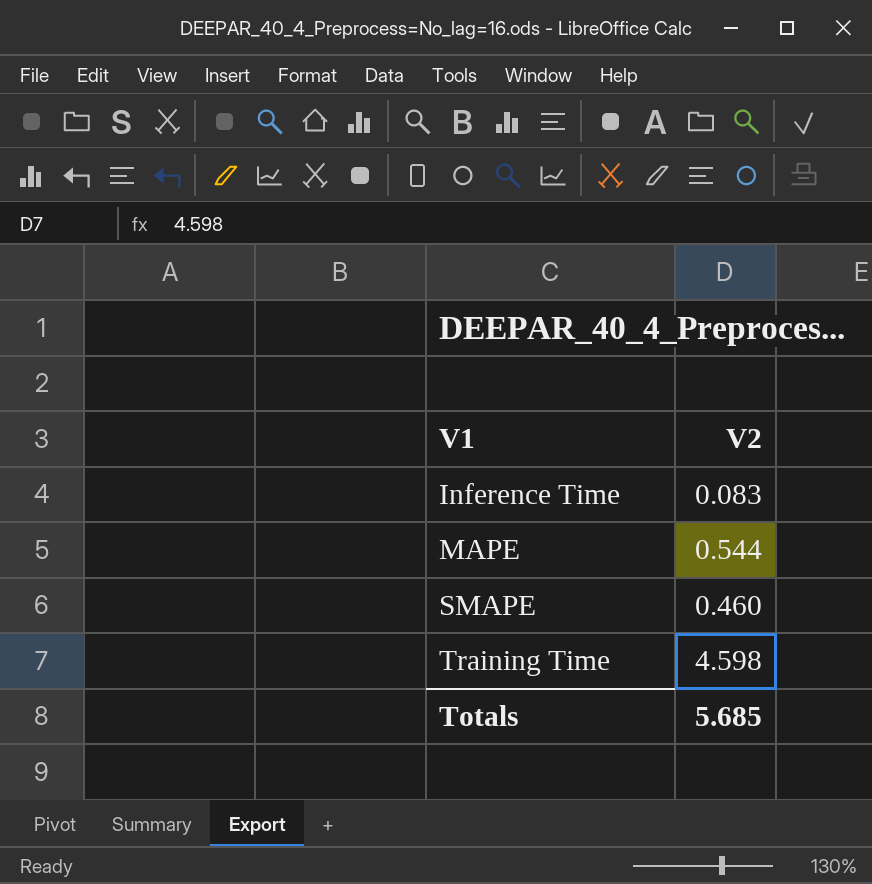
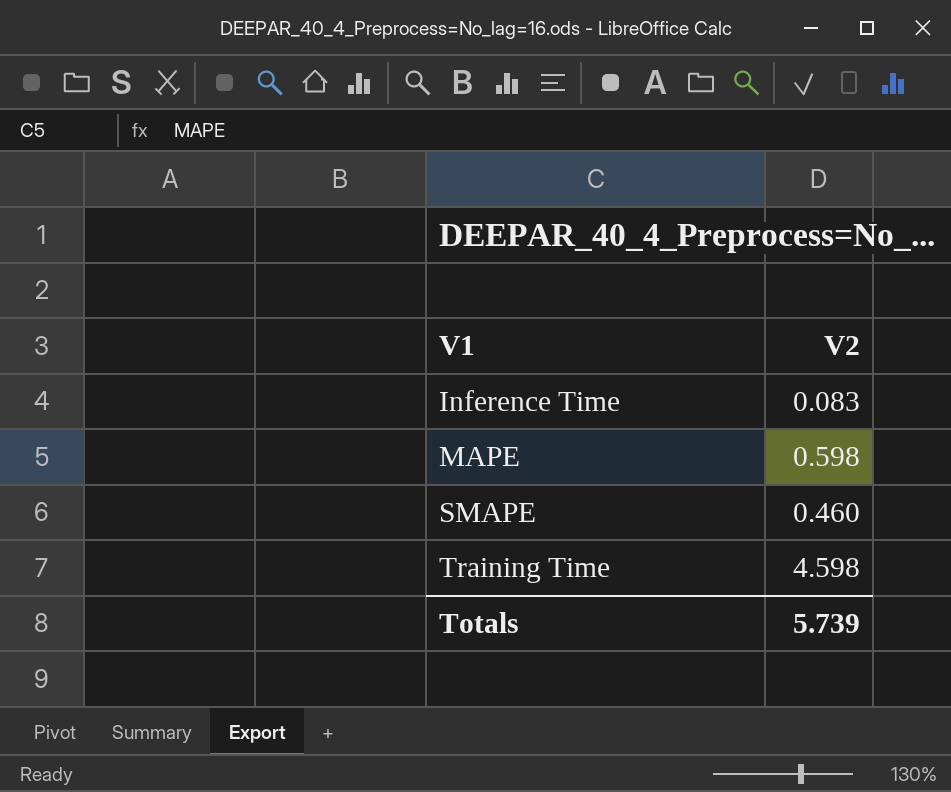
MAPE | V2: 0.544 -> 0.598
Totals | V2: 5.685 -> 5.739

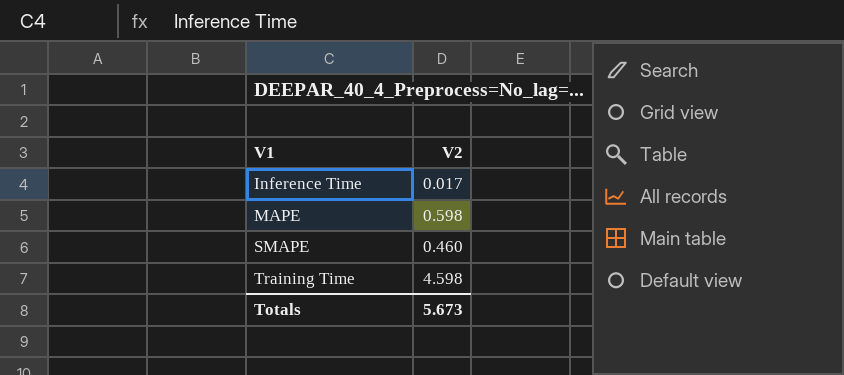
Inference Time | V2: 0.083 -> 0.017
Totals | V2: 5.739 -> 5.673

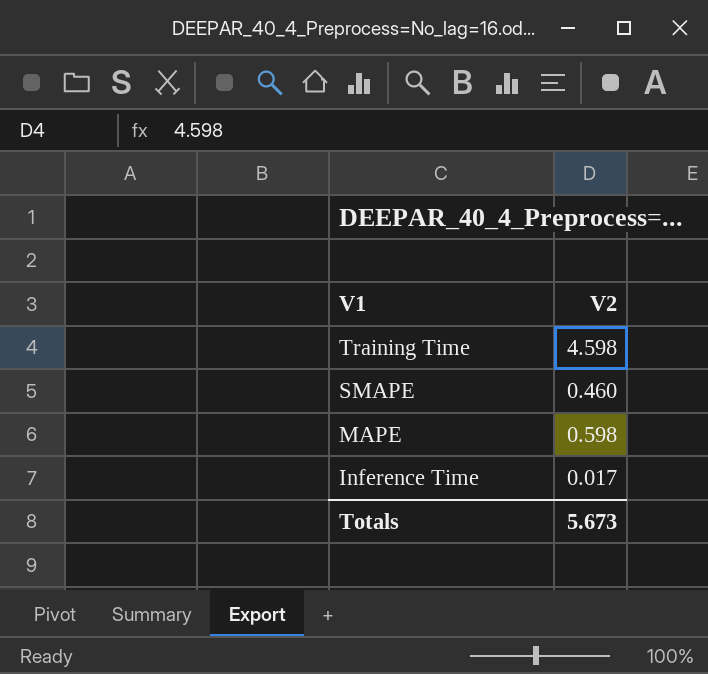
row order: V1 ascending -> V1 descending

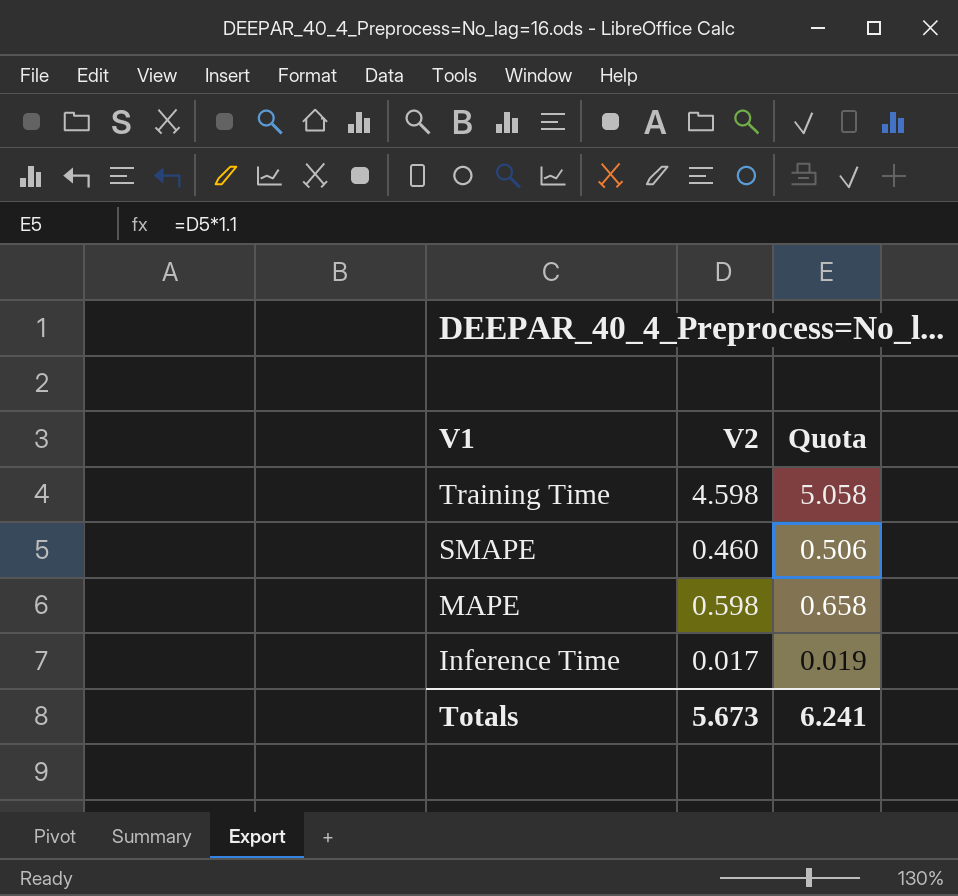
column Quota | formula: none -> [V2] * 1.1

